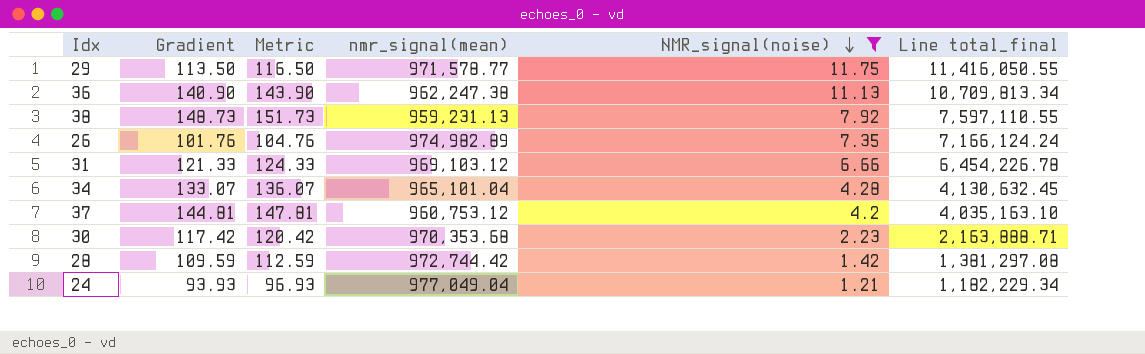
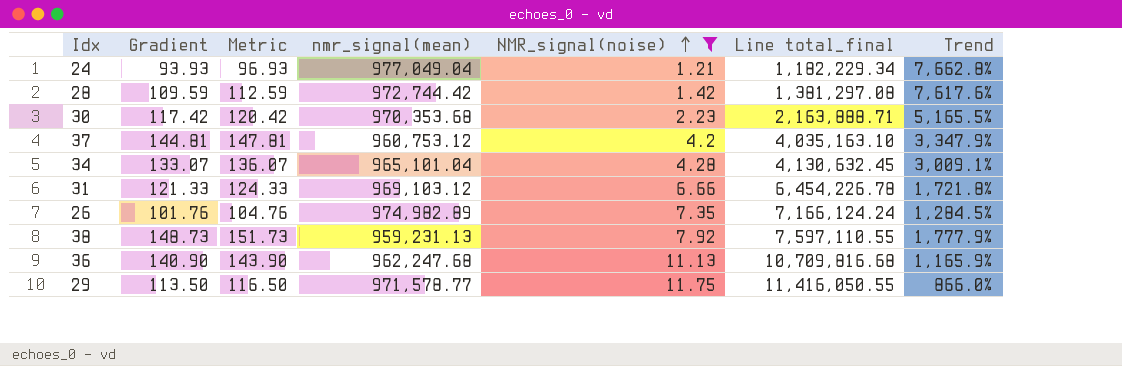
row order: NMR_signal(noise) descending -> NMR_signal(noise) ascending
column Trend | formula: none -> ([Gradient] - [NMR_signal(noise)]) / [NMR_signal(noise)]
36 | nmr_signal(mean): 962,247.38 -> 962,247.68
36 | Line total_final: 10,709,813.34 -> 10,709,816.68

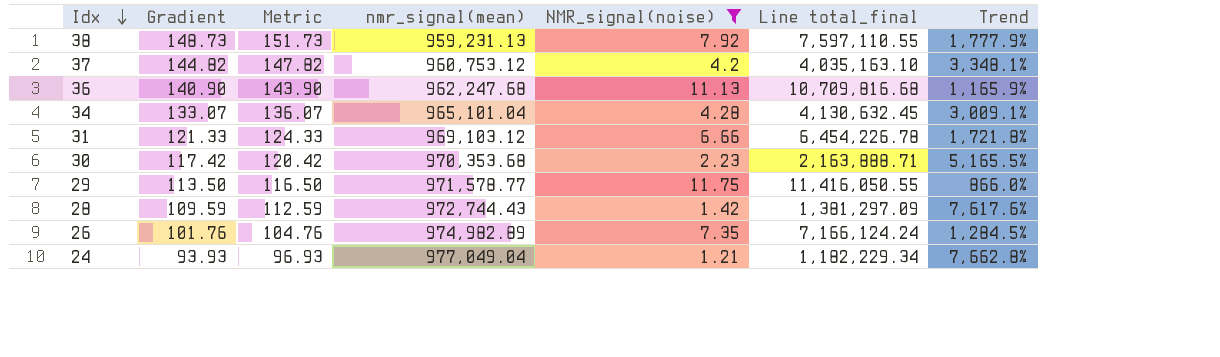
row order: NMR_signal(noise) ascending -> Idx descending
37 | Gradient: 144.81 -> 144.82
37 | Metric: 147.81 -> 147.82
37 | Trend: 3,347.9% -> 3,348.1%
28 | nmr_signal(mean): 972,744.42 -> 972,744.43
28 | Line total_final: 1,381,297.08 -> 1,381,297.09

